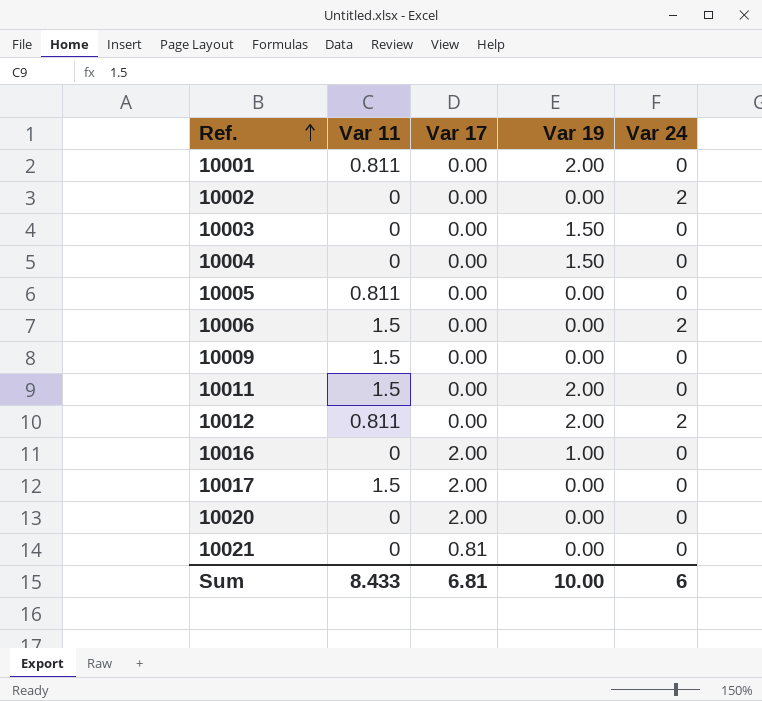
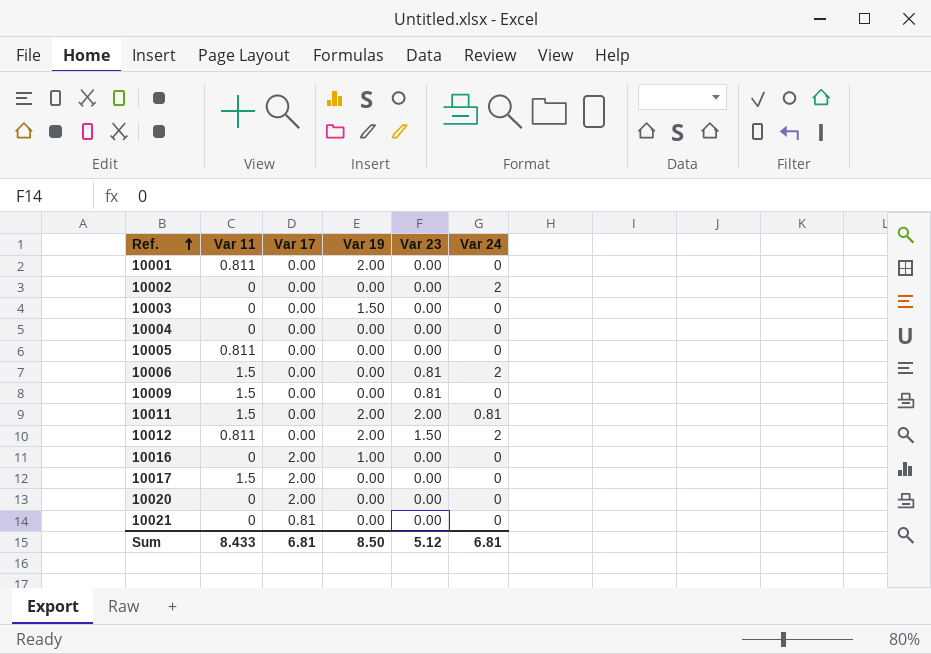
column Var 23 | position: none -> 5
10004 | Var 19: 1.50 -> 0.00
10011 | Var 24: 0 -> 0.81
Sum | Var 19: 10.00 -> 8.50
Sum | Var 24: 6 -> 6.81

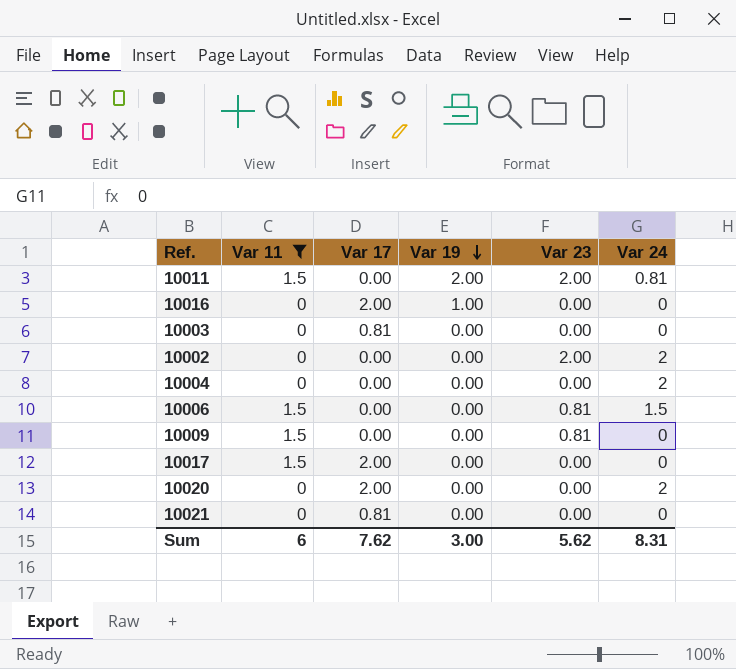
filter: none -> Var 11 != 0.811
row order: Ref. ascending -> Var 19 descending
10003 | Var 17: 0.00 -> 0.81
10003 | Var 19: 1.50 -> 0.00
10002 | Var 23: 0.00 -> 2.00
10004 | Var 24: 0 -> 2
10006 | Var 24: 2 -> 1.5
10020 | Var 24: 0 -> 2
Sum | Var 11: 8.433 -> 6
Sum | Var 17: 6.81 -> 7.62
Sum | Var 19: 8.50 -> 3.00
Sum | Var 23: 5.12 -> 5.62
Sum | Var 24: 6.81 -> 8.31

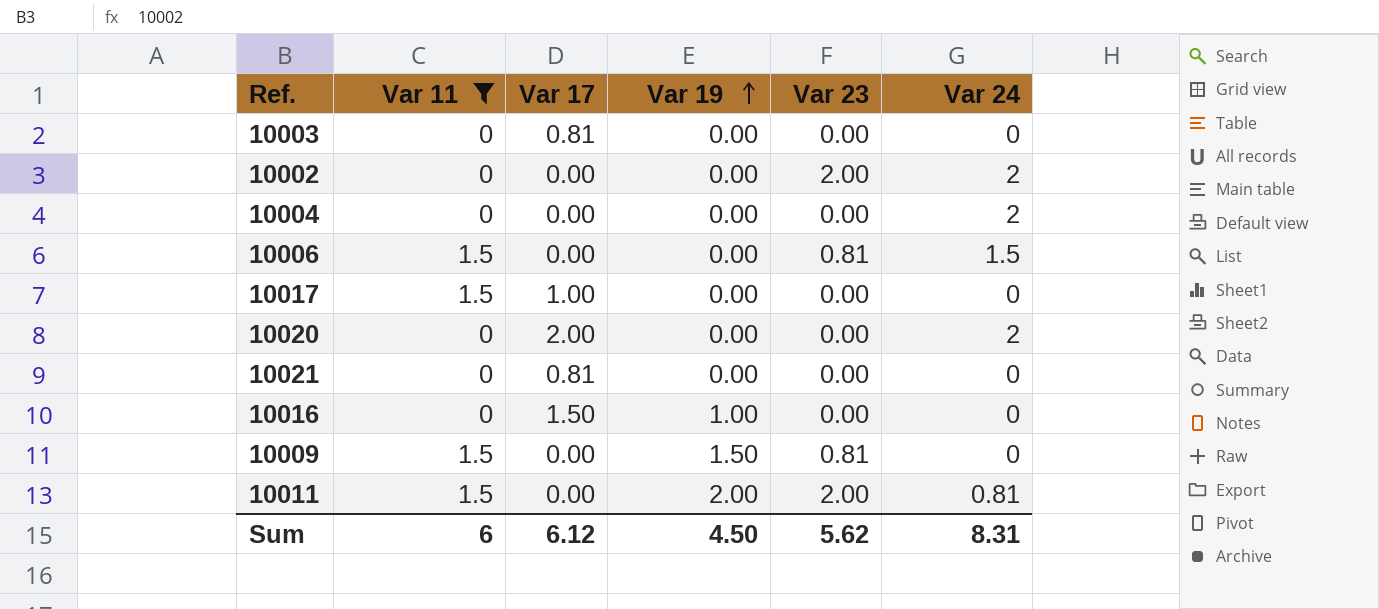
row order: Var 19 descending -> Var 19 ascending
10017 | Var 17: 2.00 -> 1.00
10016 | Var 17: 2.00 -> 1.50
10009 | Var 19: 0.00 -> 1.50
Sum | Var 17: 7.62 -> 6.12
Sum | Var 19: 3.00 -> 4.50

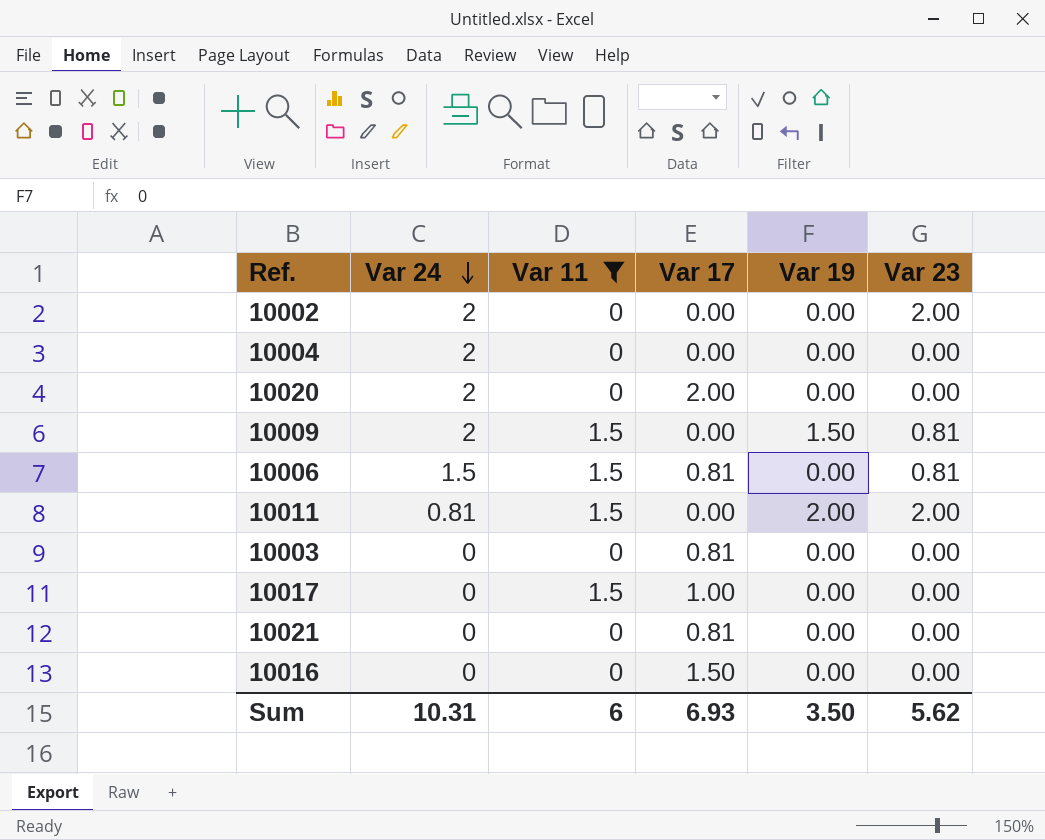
row order: Var 19 ascending -> Var 24 descending
column Var 24 | position: 6 -> 2
10009 | Var 24: 0 -> 2
10006 | Var 17: 0.00 -> 0.81
10016 | Var 19: 1.00 -> 0.00
Sum | Var 24: 8.31 -> 10.31
Sum | Var 17: 6.12 -> 6.93
Sum | Var 19: 4.50 -> 3.50

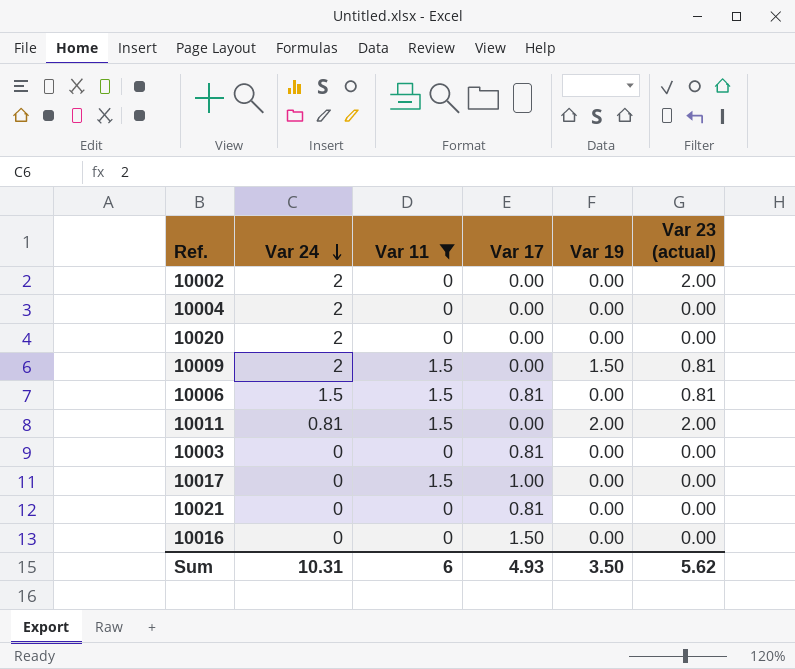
column name: Var 23 -> Var 23 (actual)
10020 | Var 17: 2.00 -> 0.00
Sum | Var 17: 6.93 -> 4.93

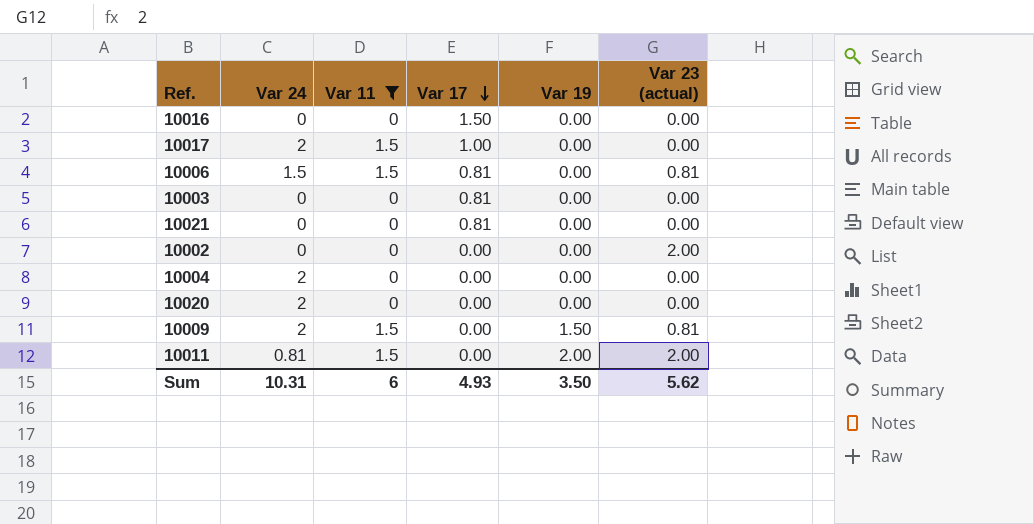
row order: Var 24 descending -> Var 17 descending
10017 | Var 24: 0 -> 2
10002 | Var 24: 2 -> 0

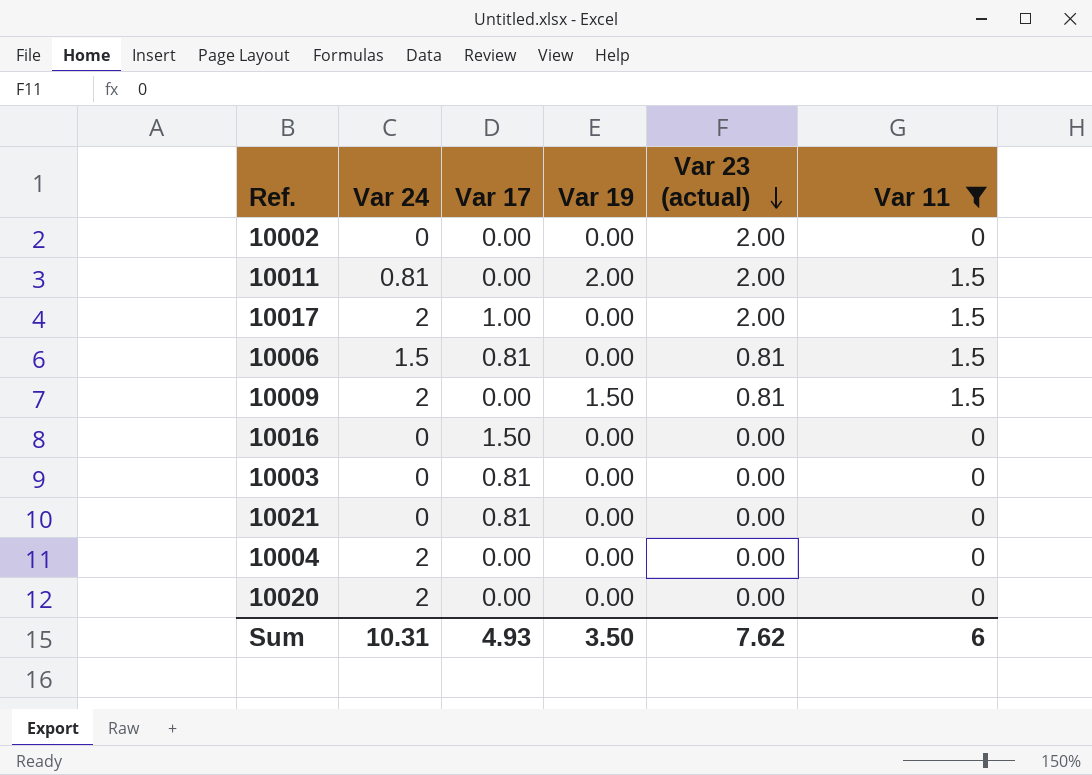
row order: Var 17 descending -> Var 23 (actual) descending
column Var 11 | position: 3 -> 6
10017 | Var 23 (actual): 0.00 -> 2.00
Sum | Var 23 (actual): 5.62 -> 7.62

